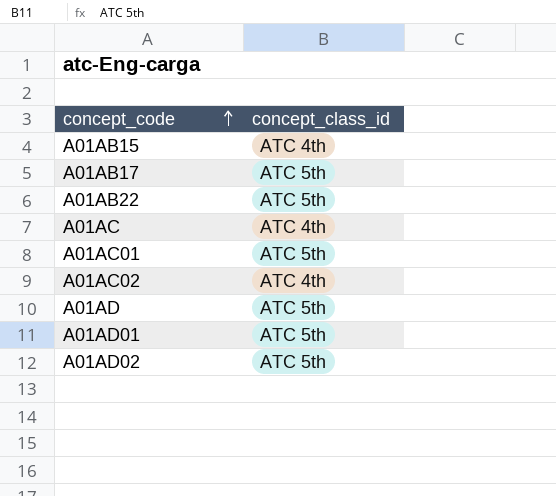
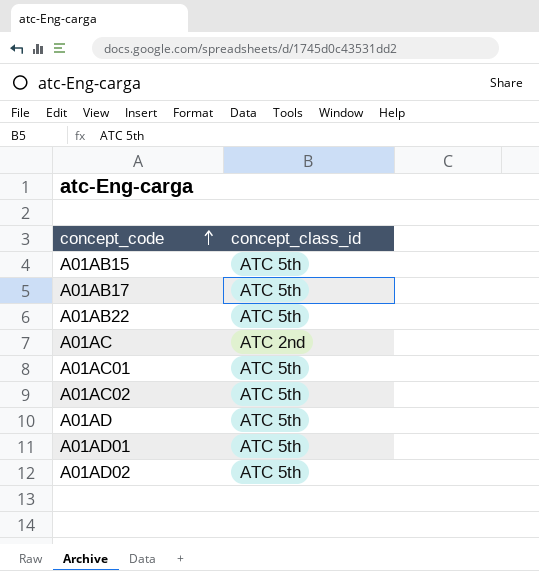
A01AB15 | concept_class_id: ATC 4th -> ATC 5th
A01AC | concept_class_id: ATC 4th -> ATC 2nd
A01AC02 | concept_class_id: ATC 4th -> ATC 5th

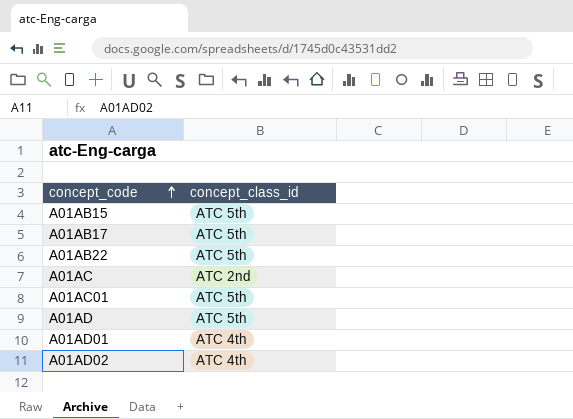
row A01AC02: ATC 5th -> none
A01AD01 | concept_class_id: ATC 5th -> ATC 4th
A01AD02 | concept_class_id: ATC 5th -> ATC 4th

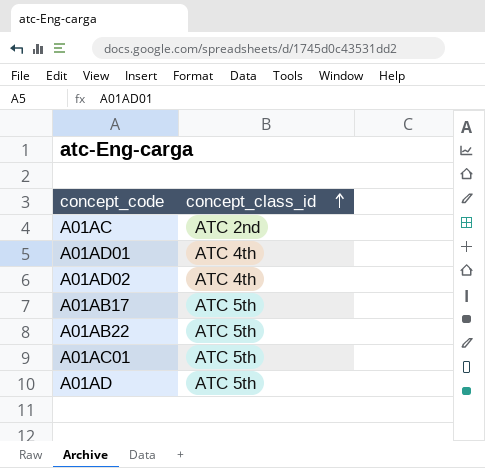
row order: concept_code ascending -> concept_class_id ascending
row A01AB15: ATC 5th -> none

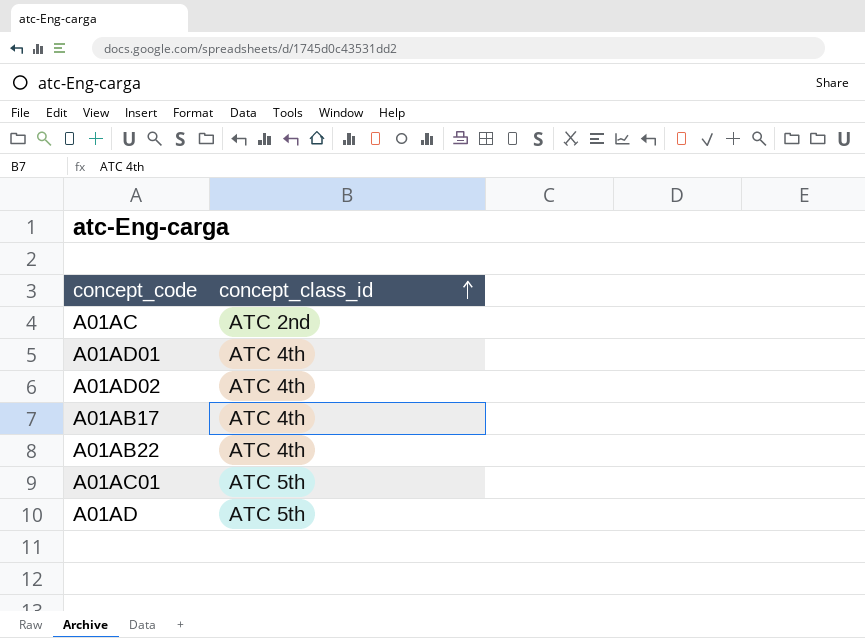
A01AB17 | concept_class_id: ATC 5th -> ATC 4th
A01AB22 | concept_class_id: ATC 5th -> ATC 4th

